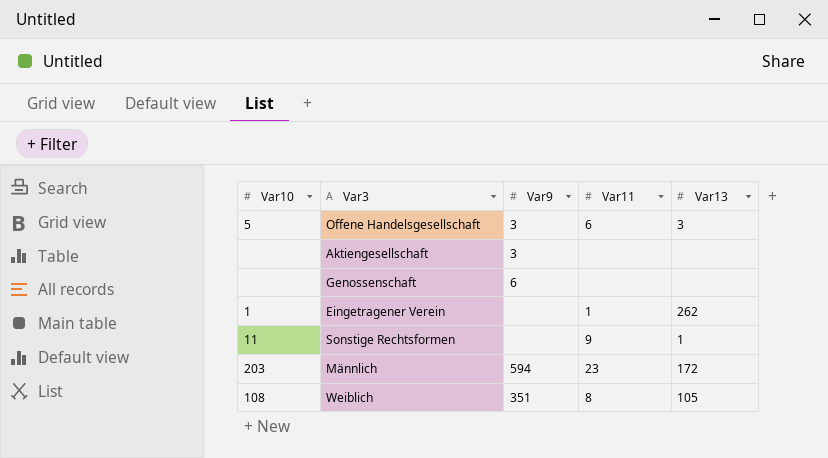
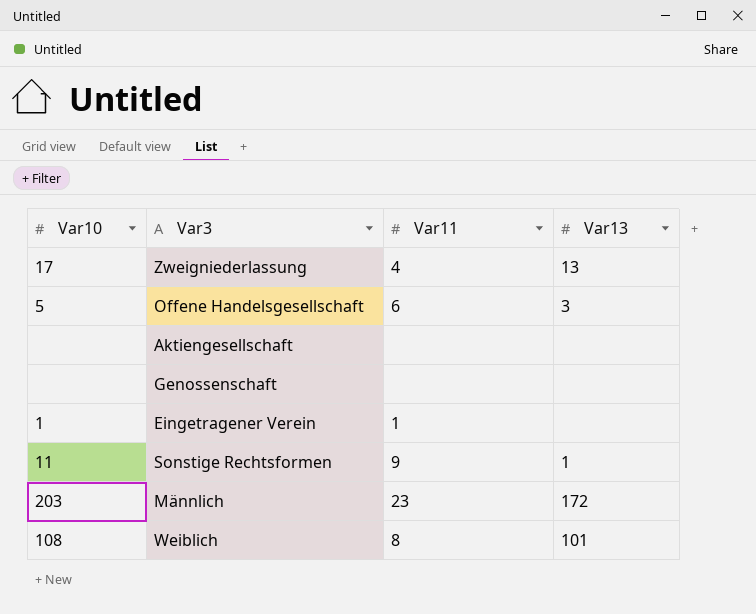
column Var9 | position: 3 -> none
row Zweigniederlassung: none -> 17 | 4 | 13
Eingetragener Verein | Var13: 262 -> none
Weiblich | Var13: 105 -> 101

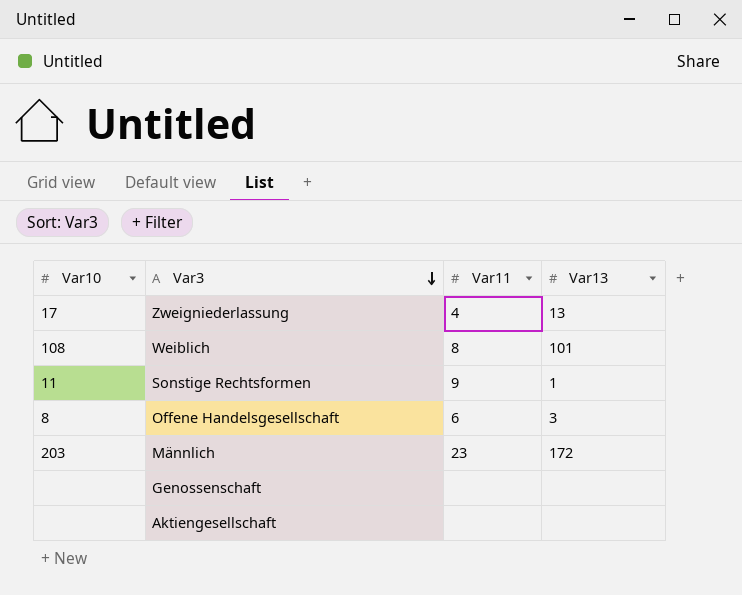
row order: none -> Var3 descending
row Eingetragener Verein: 1 | 1 | none -> none
Offene Handelsgesellschaft | Var10: 5 -> 8

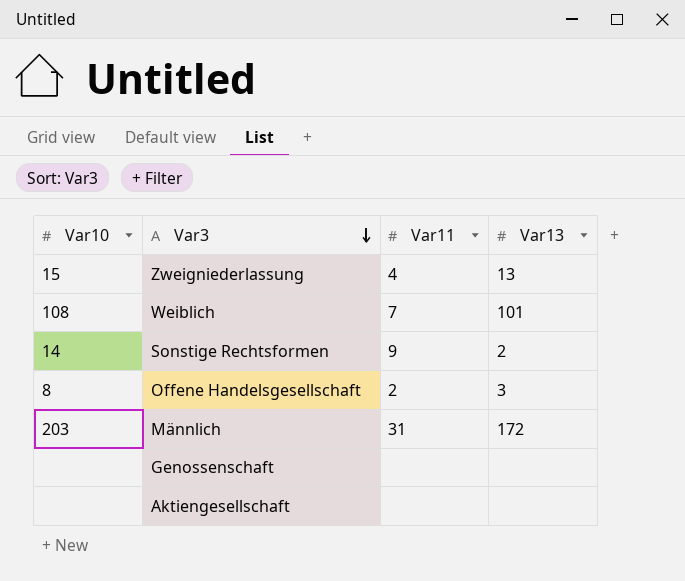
Zweigniederlassung | Var10: 17 -> 15
Weiblich | Var11: 8 -> 7
Sonstige Rechtsformen | Var10: 11 -> 14
Sonstige Rechtsformen | Var13: 1 -> 2
Offene Handelsgesellschaft | Var11: 6 -> 2
Männlich | Var11: 23 -> 31

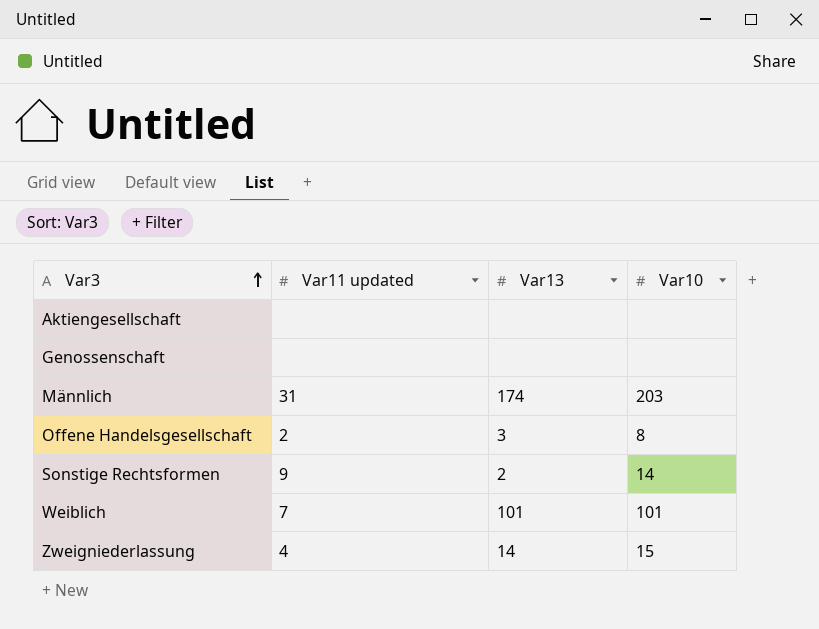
row order: Var3 descending -> Var3 ascending
column name: Var11 -> Var11 updated
column Var10 | position: 1 -> 4
Männlich | Var13: 172 -> 174
Weiblich | Var10: 108 -> 101
Zweigniederlassung | Var13: 13 -> 14

